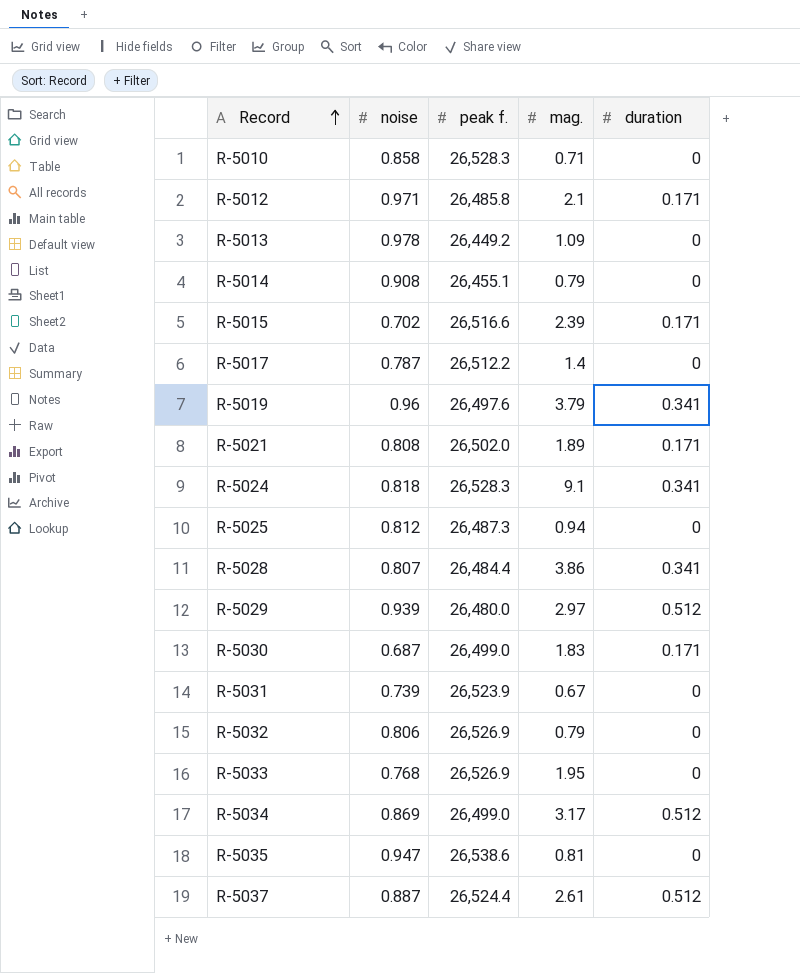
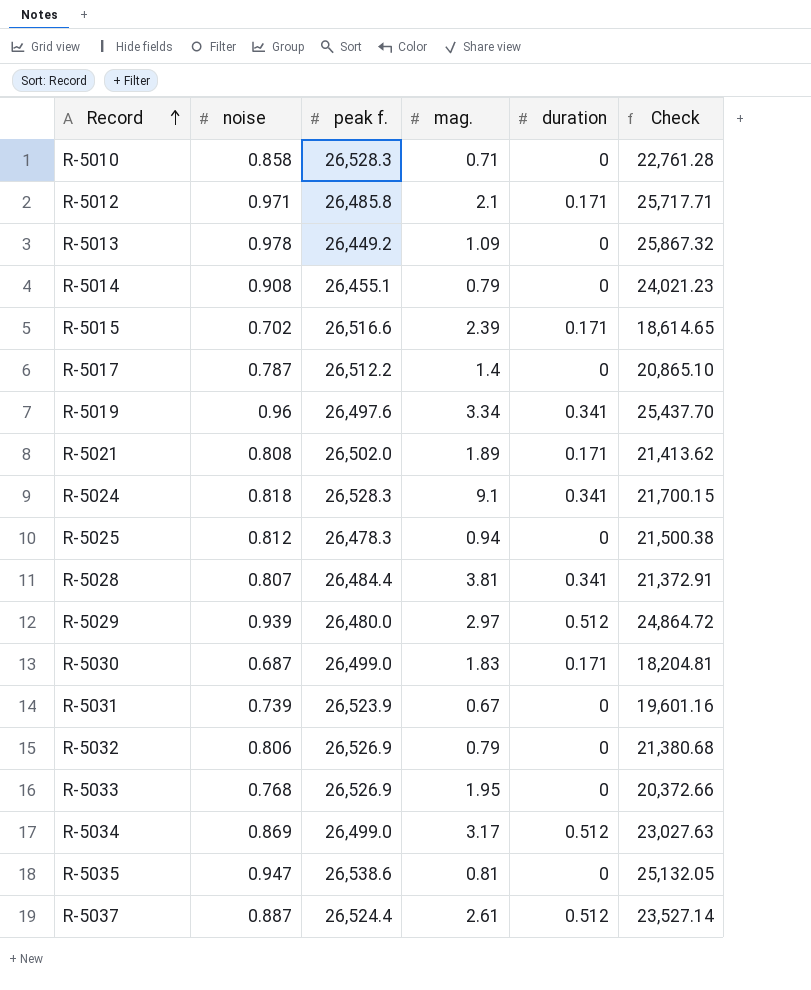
column Check | formula: none -> [noise] * [peak f.]
R-5019 | mag.: 3.79 -> 3.34
R-5025 | peak f.: 26,487.3 -> 26,478.3
R-5028 | mag.: 3.86 -> 3.81

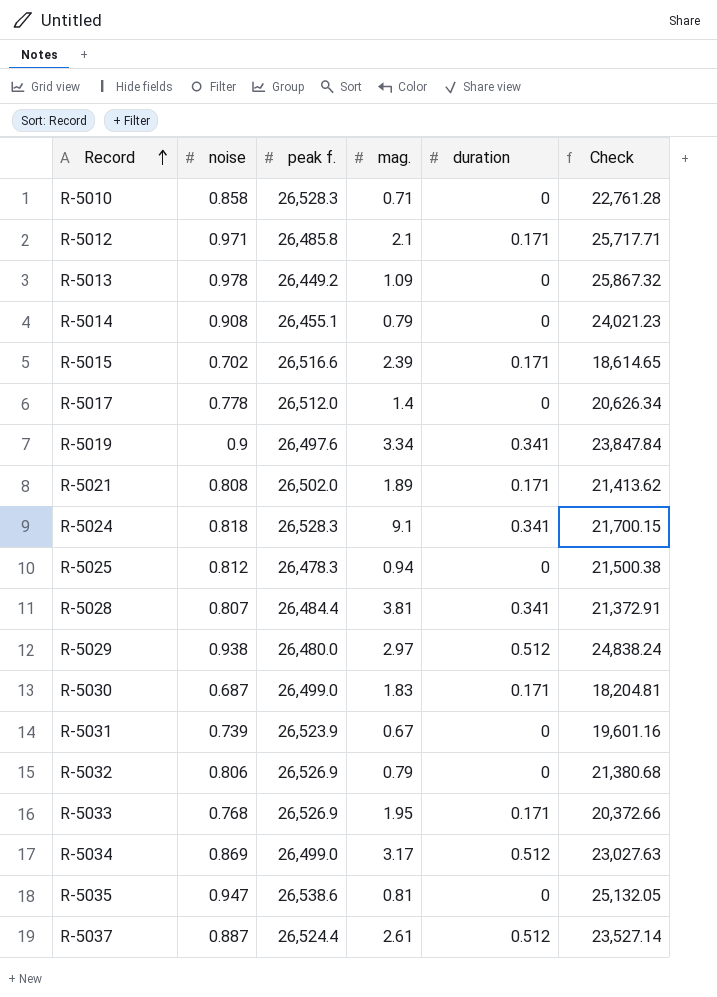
R-5017 | noise: 0.787 -> 0.778
R-5017 | peak f.: 26,512.2 -> 26,512.0
R-5017 | Check: 20,865.10 -> 20,626.34
R-5019 | noise: 0.96 -> 0.9
R-5019 | Check: 25,437.70 -> 23,847.84
R-5029 | noise: 0.939 -> 0.938
R-5029 | Check: 24,864.72 -> 24,838.24
R-5033 | duration: 0 -> 0.171

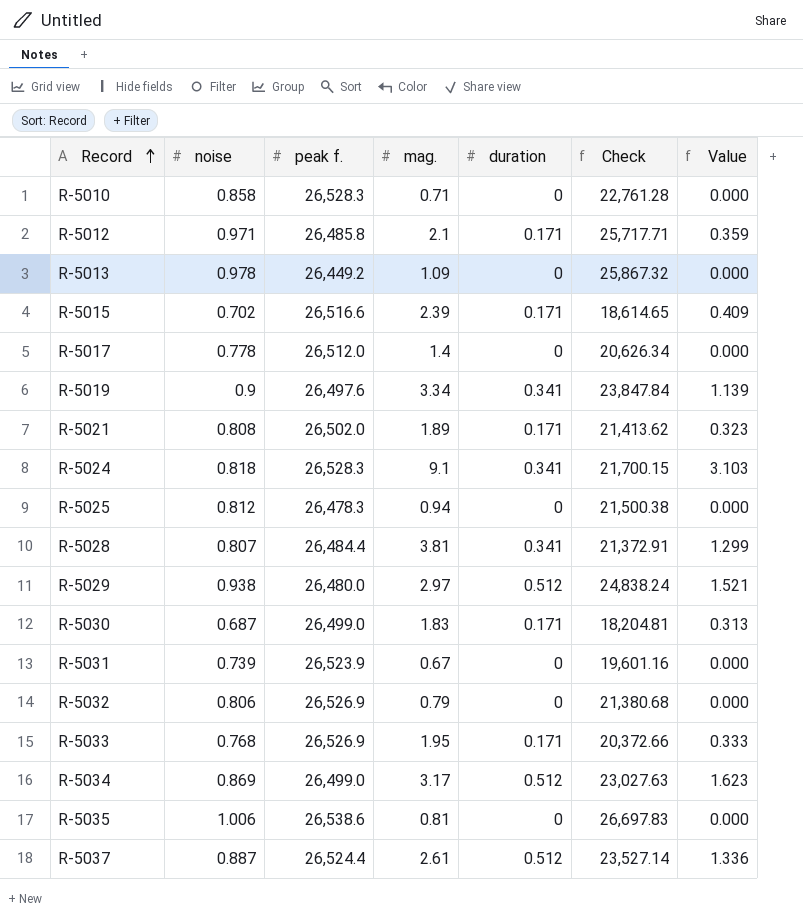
column Value | formula: none -> [mag.] * [duration]
row R-5014: 0.908 | 26,455.1 | 0.79 | 0 | 24,021.23 -> none
R-5035 | noise: 0.947 -> 1.006
R-5035 | Check: 25,132.05 -> 26,697.83

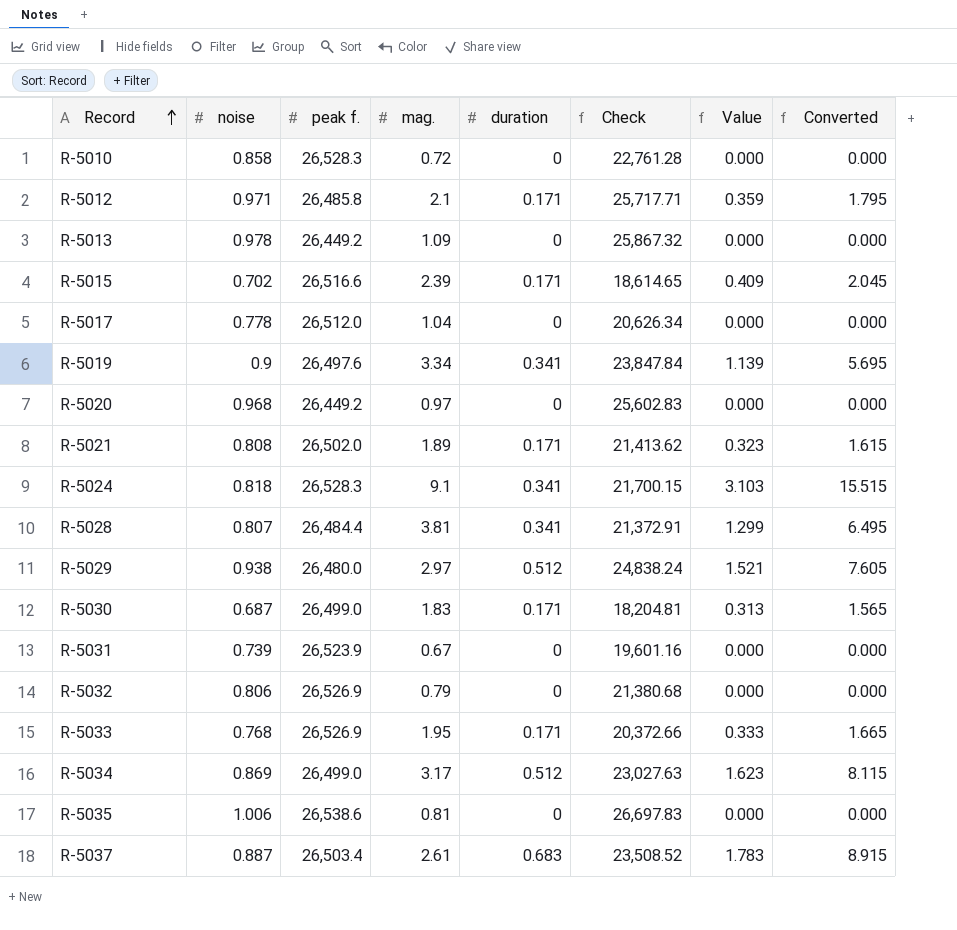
column Converted | formula: none -> [Value] * 5
row R-5025: 0.812 | 26,478.3 | 0.94 | 0 | 21,500.38 | 0.000 -> none
R-5010 | mag.: 0.71 -> 0.72
R-5017 | mag.: 1.4 -> 1.04
row R-5020: none -> 0.968 | 26,449.2 | 0.97 | 0 | 25,602.83 | 0.000 | 0.000
R-5037 | peak f.: 26,524.4 -> 26,503.4
R-5037 | duration: 0.512 -> 0.683
R-5037 | Check: 23,527.14 -> 23,508.52
R-5037 | Value: 1.336 -> 1.783

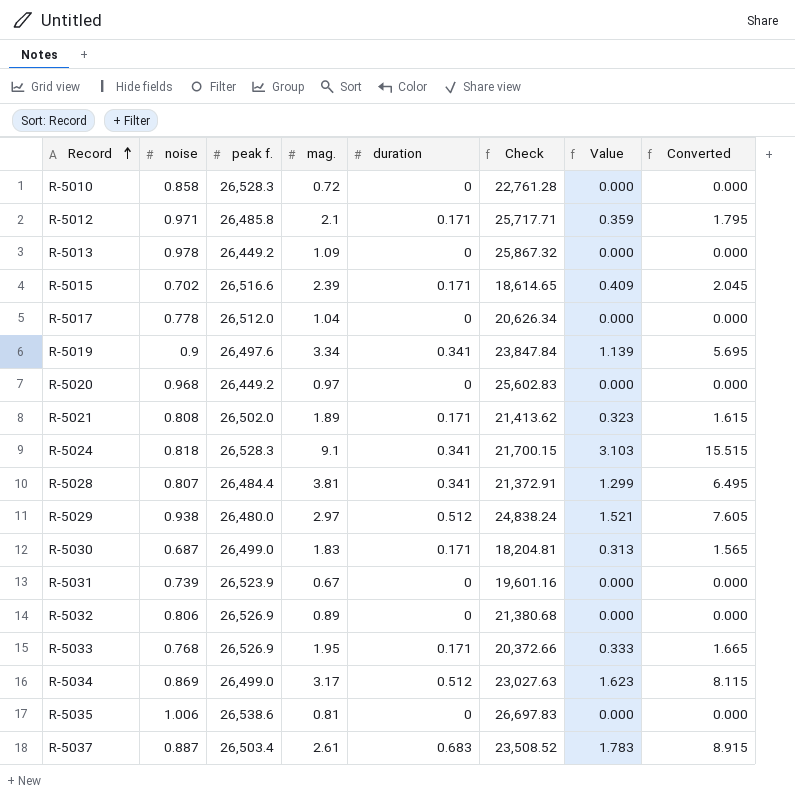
R-5032 | mag.: 0.79 -> 0.89

